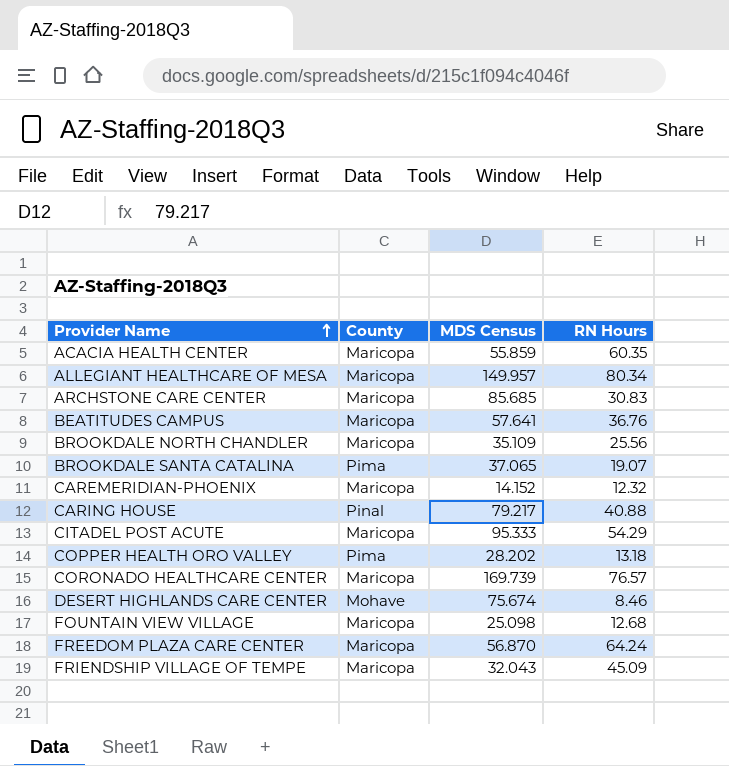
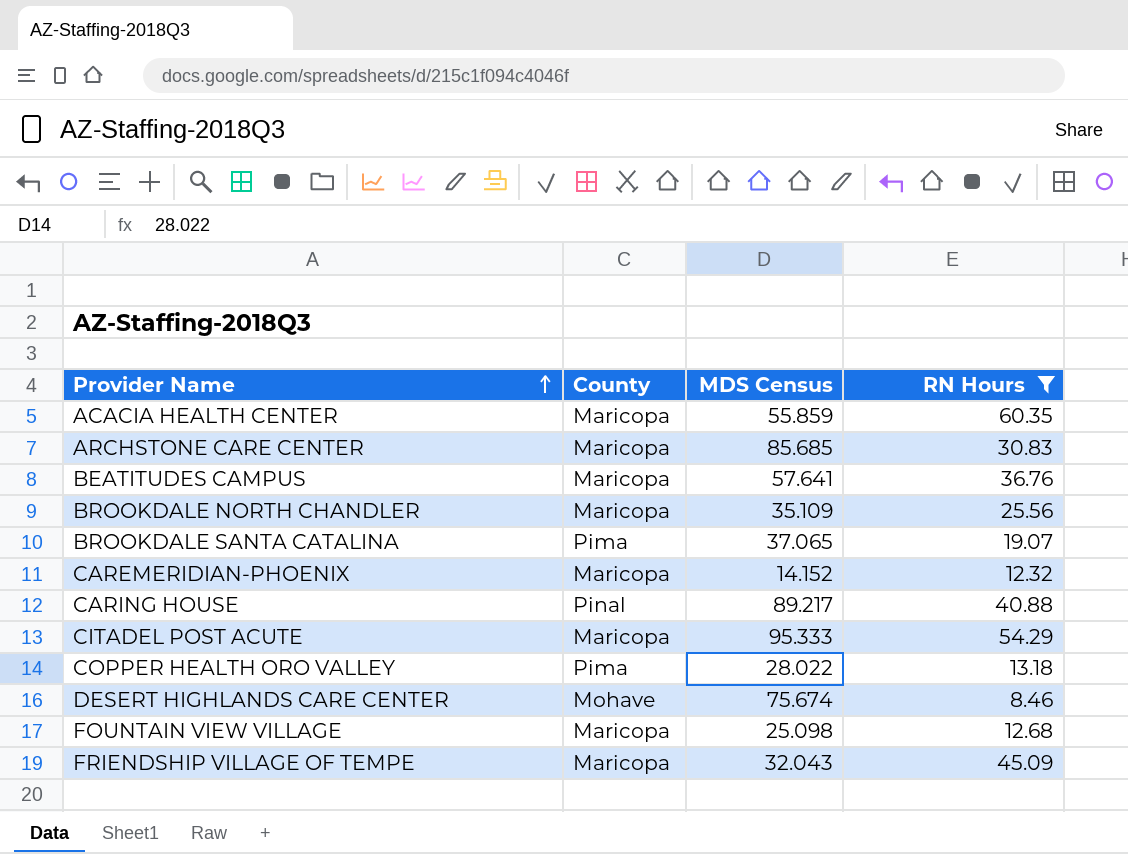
filter: none -> RN Hours <= 60.35
CARING HOUSE | MDS Census: 79.217 -> 89.217
COPPER HEALTH ORO VALLEY | MDS Census: 28.202 -> 28.022

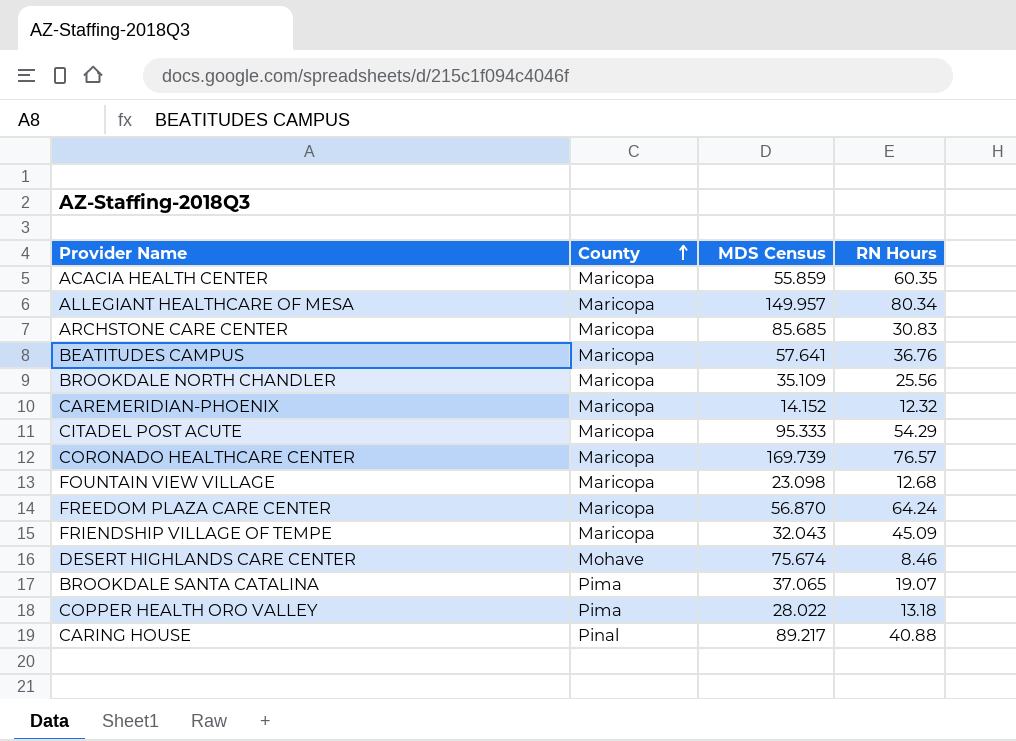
filter: RN Hours <= 60.35 -> none
row order: Provider Name ascending -> County ascending
FOUNTAIN VIEW VILLAGE | MDS Census: 25.098 -> 23.098

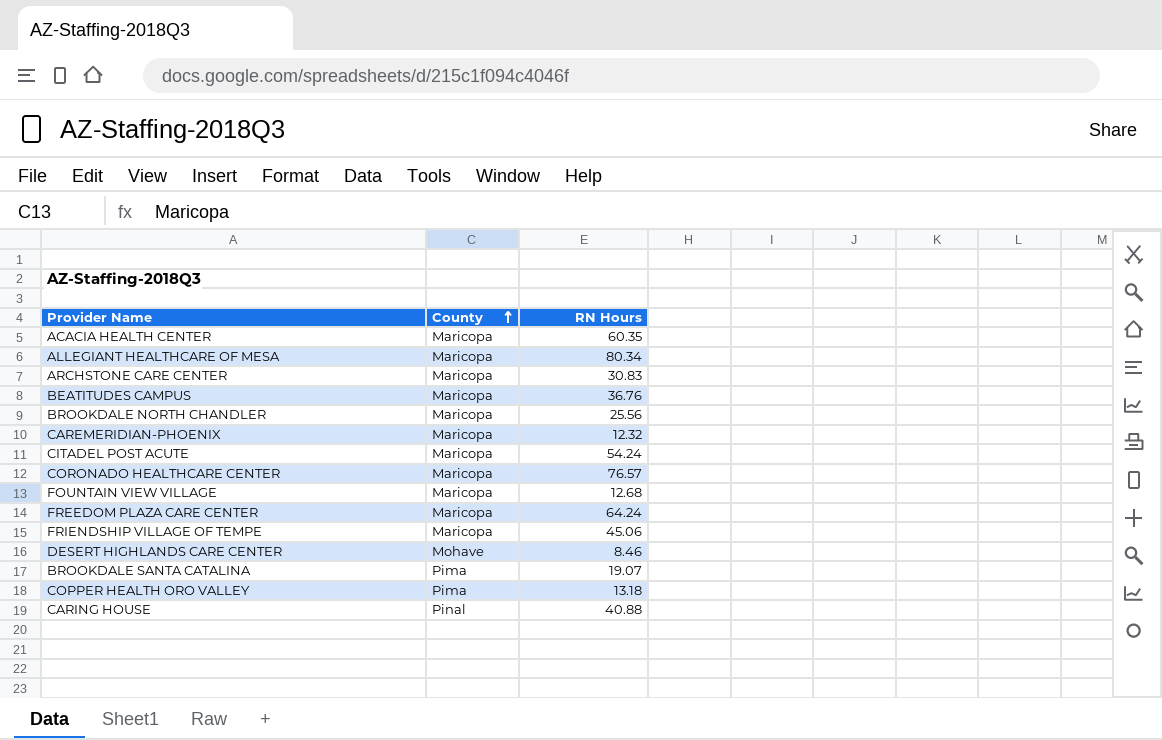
column MDS Census | position: 3 -> none
CITADEL POST ACUTE | RN Hours: 54.29 -> 54.24
FRIENDSHIP VILLAGE OF TEMPE | RN Hours: 45.09 -> 45.06

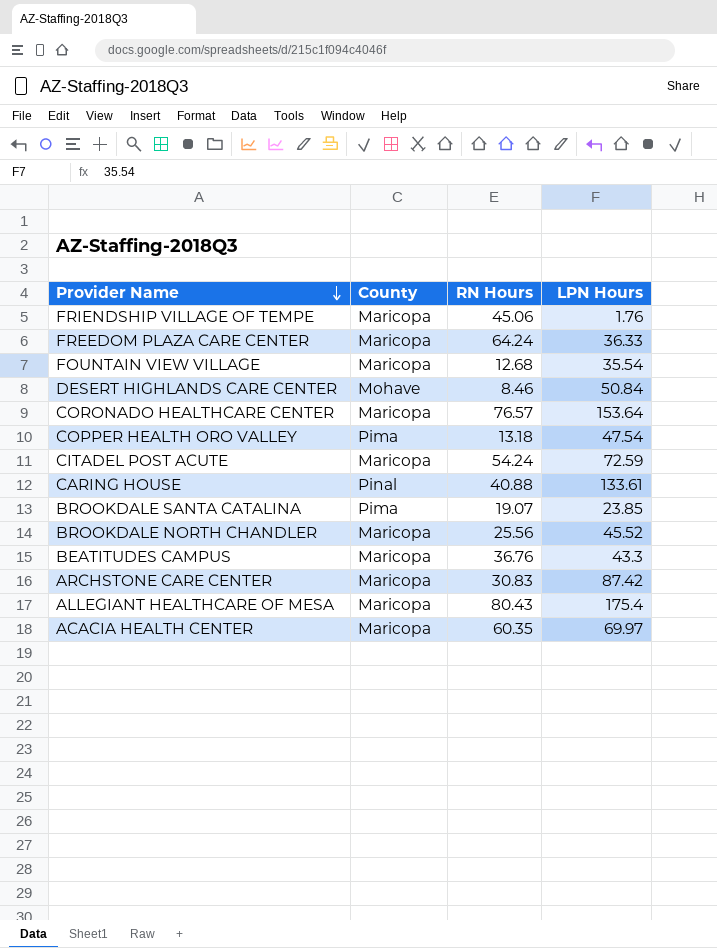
row order: County ascending -> Provider Name descending
column LPN Hours | position: none -> 4
row CAREMERIDIAN-PHOENIX: Maricopa | 12.32 -> none
ALLEGIANT HEALTHCARE OF MESA | RN Hours: 80.34 -> 80.43

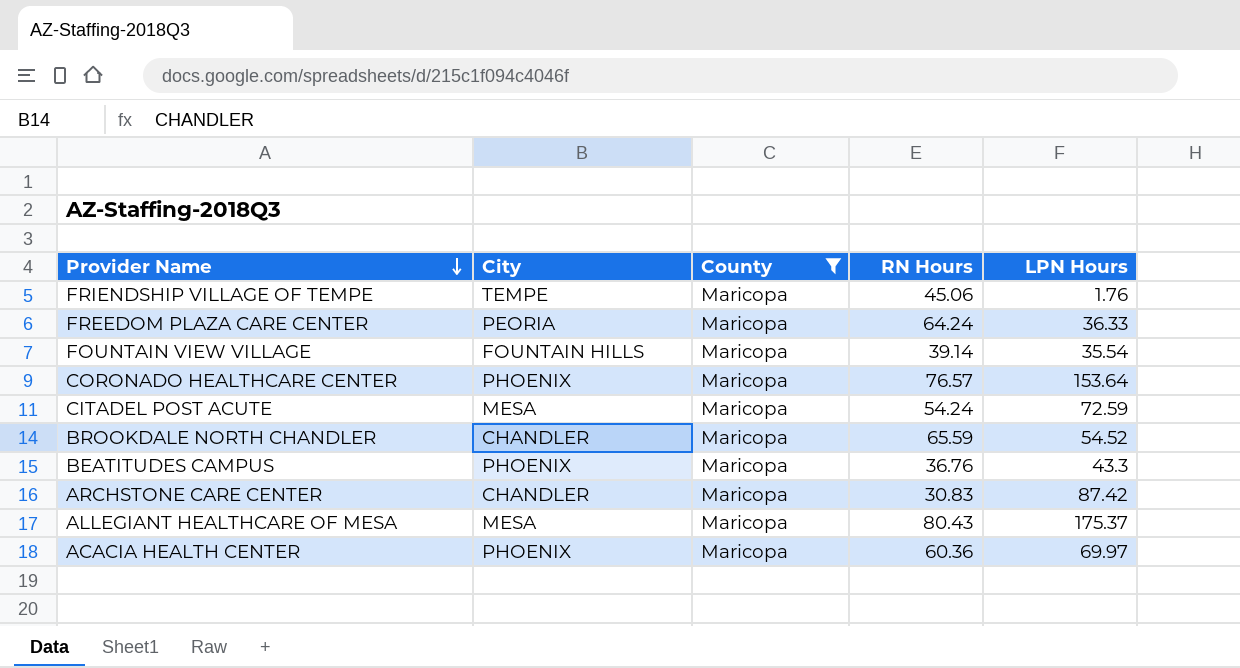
filter: none -> County = Maricopa
column City | position: none -> 2
FOUNTAIN VIEW VILLAGE | RN Hours: 12.68 -> 39.14
BROOKDALE NORTH CHANDLER | RN Hours: 25.56 -> 65.59
BROOKDALE NORTH CHANDLER | LPN Hours: 45.52 -> 54.52
ALLEGIANT HEALTHCARE OF MESA | LPN Hours: 175.4 -> 175.37
ACACIA HEALTH CENTER | RN Hours: 60.35 -> 60.36

